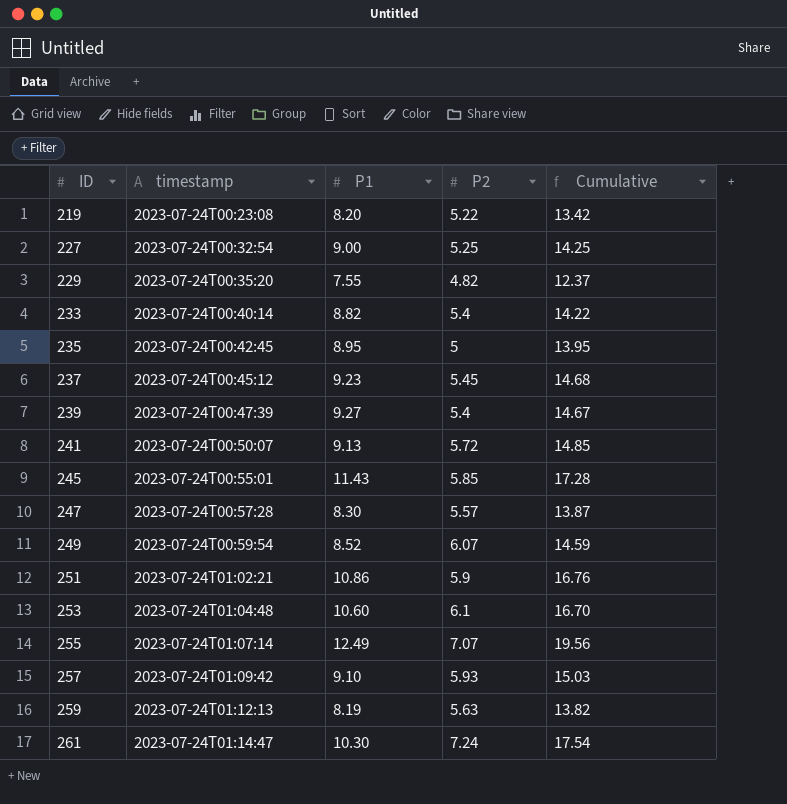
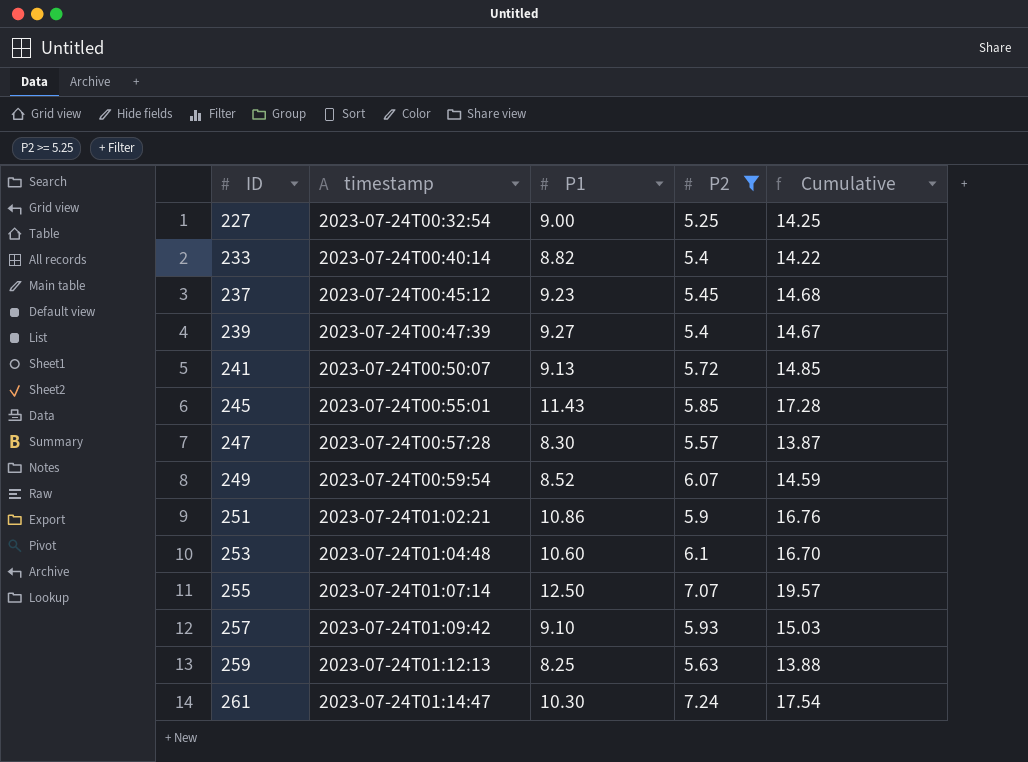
filter: none -> P2 >= 5.25
255 | P1: 12.49 -> 12.50
255 | Cumulative: 19.56 -> 19.57
259 | P1: 8.19 -> 8.25
259 | Cumulative: 13.82 -> 13.88

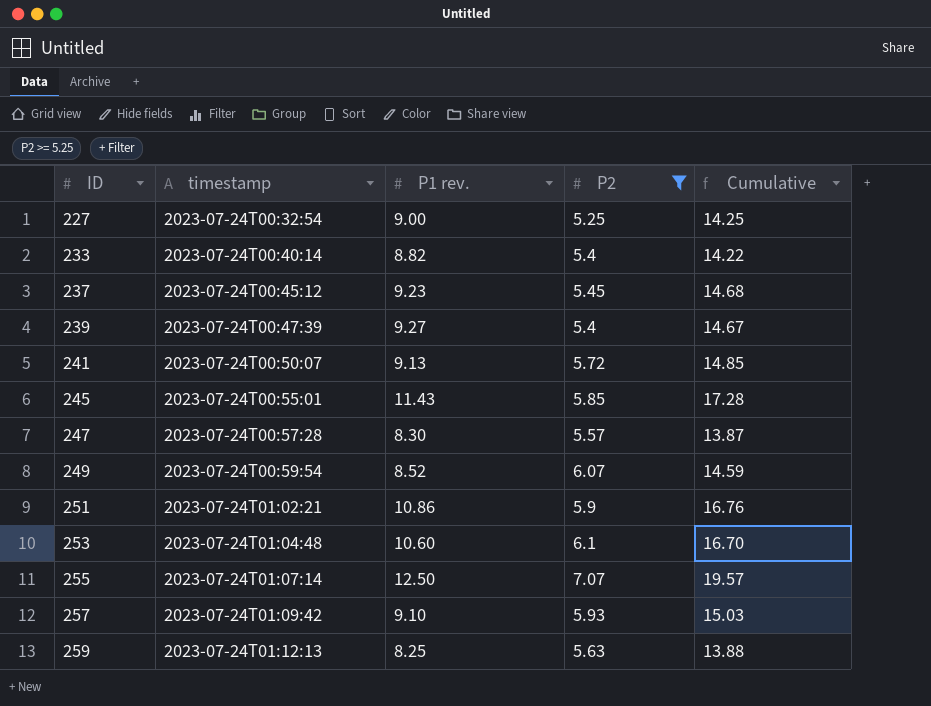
column name: P1 -> P1 rev.
row 261: 2023-07-24T01:14:47 | 10.30 | 7.24 | 17.54 -> none

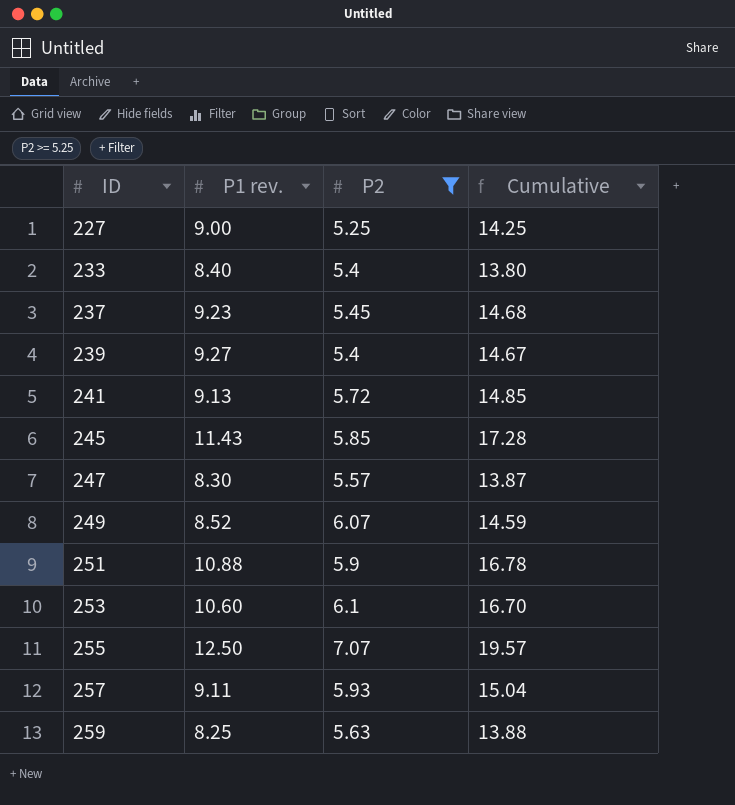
column timestamp | position: 2 -> none
233 | P1 rev.: 8.82 -> 8.40
233 | Cumulative: 14.22 -> 13.80
251 | P1 rev.: 10.86 -> 10.88
251 | Cumulative: 16.76 -> 16.78
257 | P1 rev.: 9.10 -> 9.11
257 | Cumulative: 15.03 -> 15.04

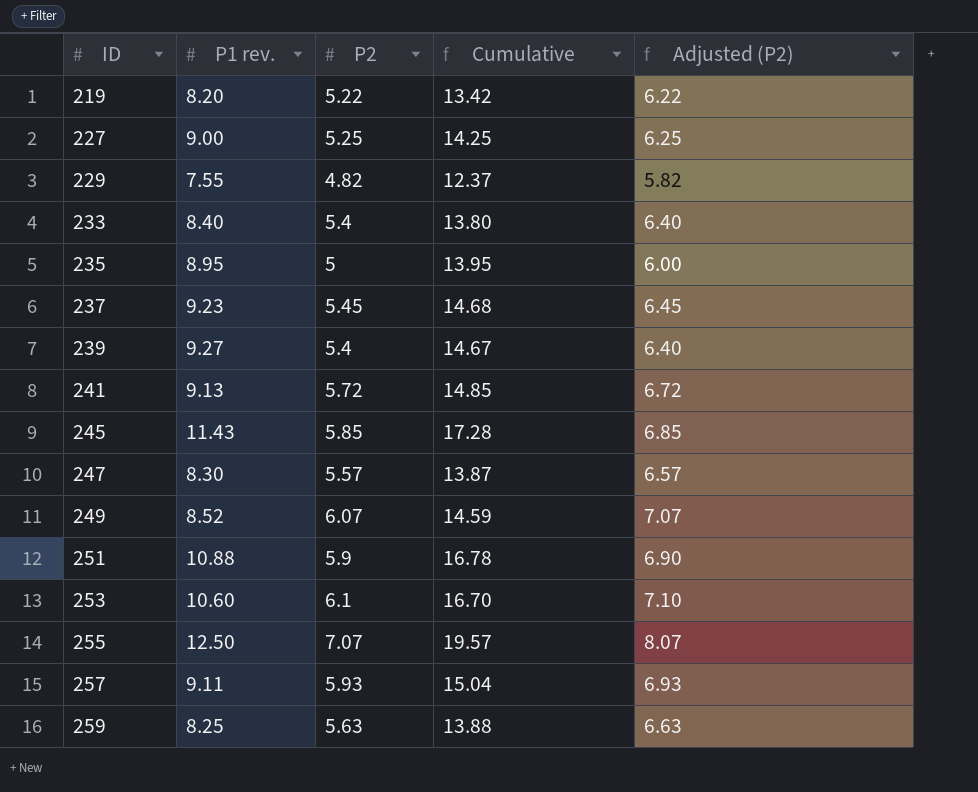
filter: P2 >= 5.25 -> none
column Adjusted (P2) | formula: none -> [P2] + 1

